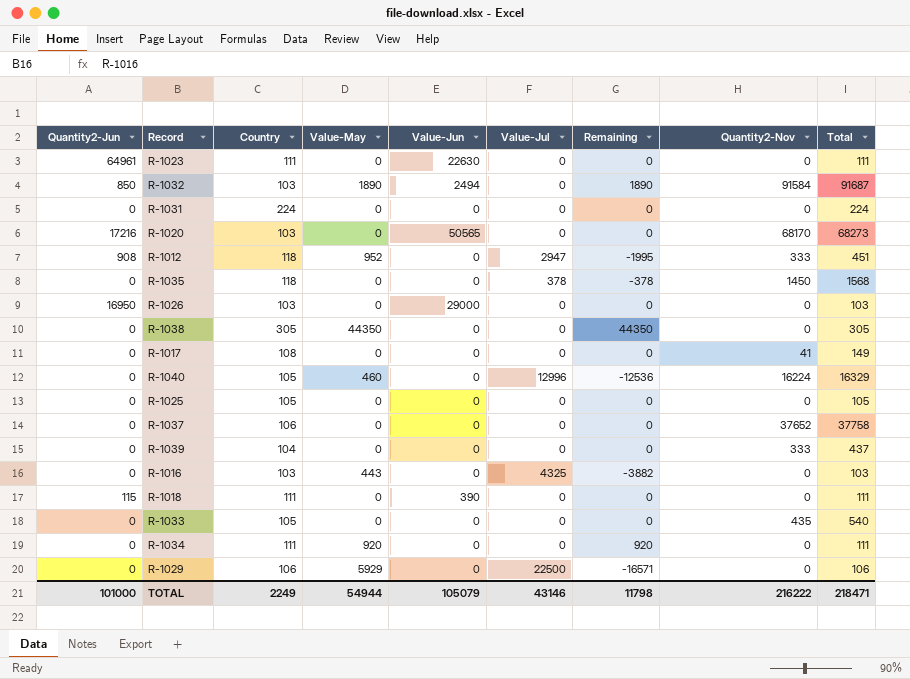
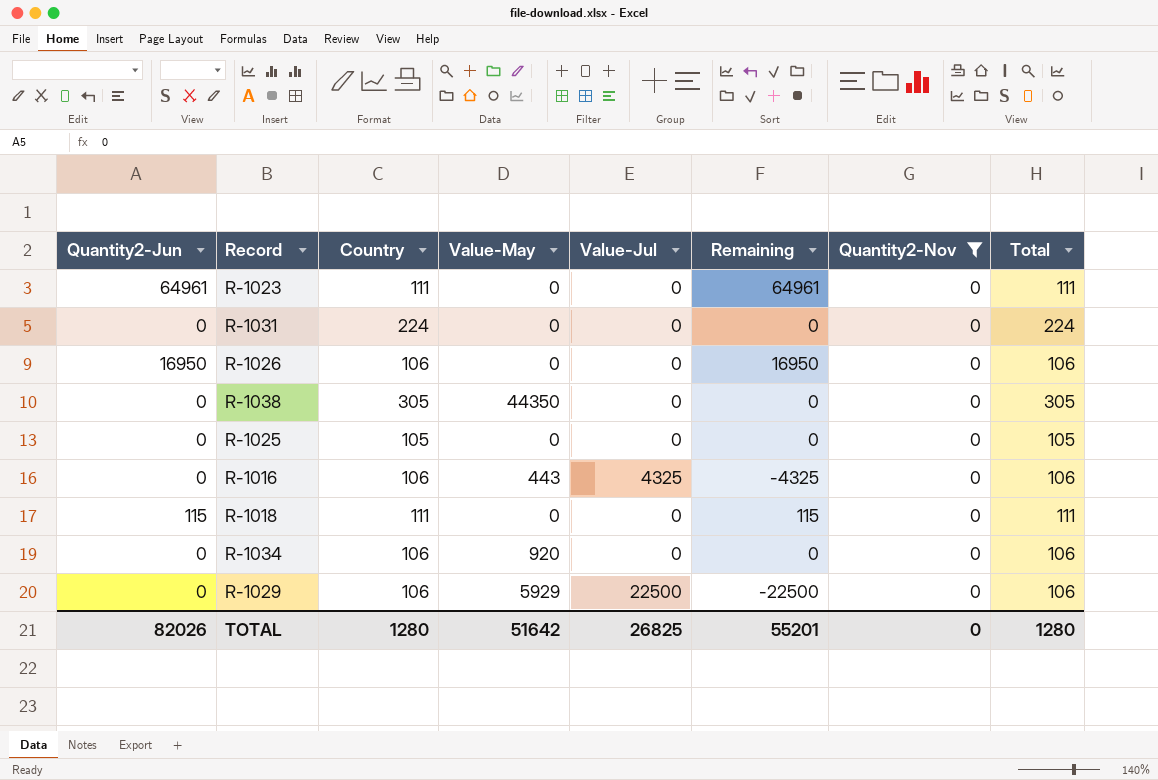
filter: none -> Quantity2-Nov = 0
column Value-Jun | position: 5 -> none
column Remaining | formula: [Value-May] - [Value-Jul] -> [Quantity2-Jun] - [Value-Jul]
R-1026 | Country: 103 -> 106
R-1026 | Total: 103 -> 106
R-1016 | Country: 103 -> 106
R-1016 | Total: 103 -> 106
R-1034 | Country: 111 -> 106
R-1034 | Total: 111 -> 106
TOTAL | Quantity2-Jun: 101000 -> 82026
TOTAL | Country: 2249 -> 1280
TOTAL | Value-May: 54944 -> 51642
TOTAL | Value-Jul: 43146 -> 26825
TOTAL | Remaining: 11798 -> 55201
TOTAL | Quantity2-Nov: 216222 -> 0
TOTAL | Total: 218471 -> 1280

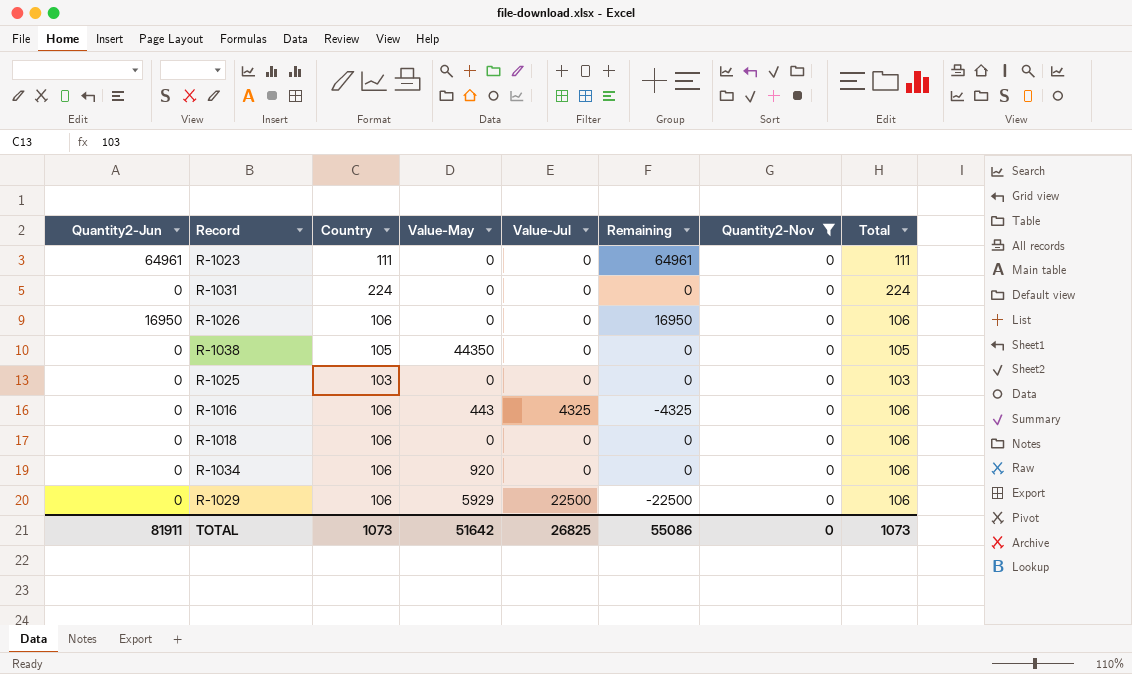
R-1038 | Country: 305 -> 105
R-1038 | Total: 305 -> 105
R-1025 | Country: 105 -> 103
R-1025 | Total: 105 -> 103
R-1018 | Quantity2-Jun: 115 -> 0
R-1018 | Country: 111 -> 106
R-1018 | Remaining: 115 -> 0
R-1018 | Total: 111 -> 106
TOTAL | Quantity2-Jun: 82026 -> 81911
TOTAL | Country: 1280 -> 1073
TOTAL | Remaining: 55201 -> 55086
TOTAL | Total: 1280 -> 1073

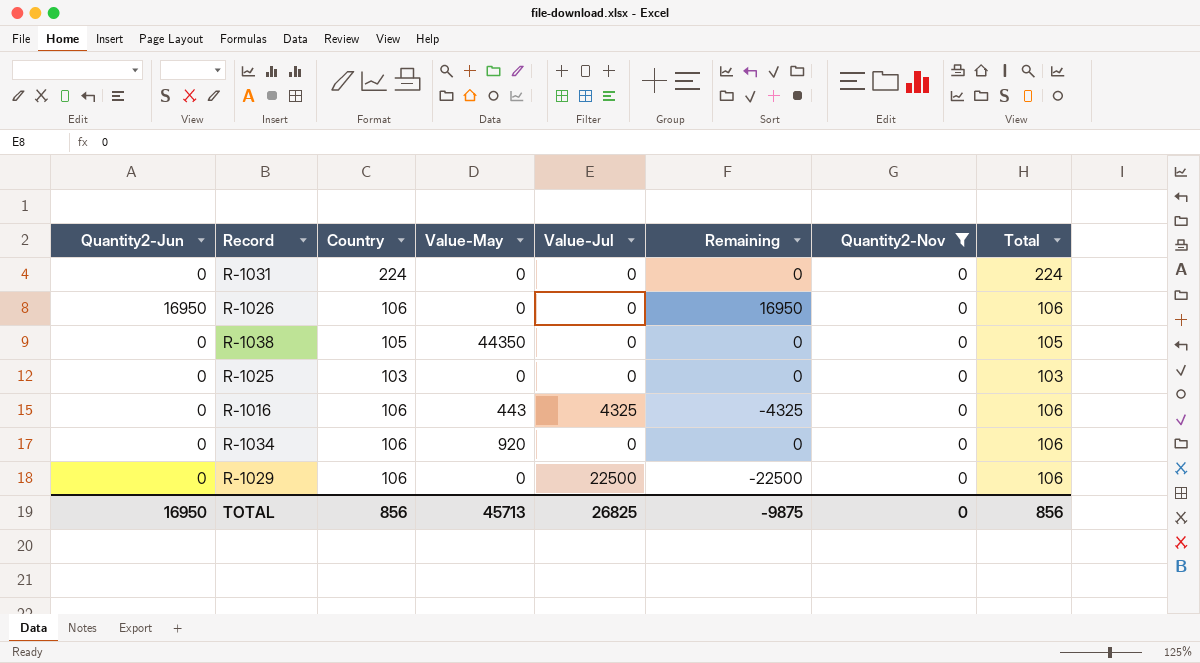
row R-1023: 64961 | 111 | 0 | 0 | 64961 | 0 | 111 -> none
row R-1018: 0 | 106 | 0 | 0 | 0 | 0 | 106 -> none
R-1029 | Value-May: 5929 -> 0
TOTAL | Quantity2-Jun: 81911 -> 16950
TOTAL | Country: 1073 -> 856
TOTAL | Value-May: 51642 -> 45713
TOTAL | Remaining: 55086 -> -9875
TOTAL | Total: 1073 -> 856

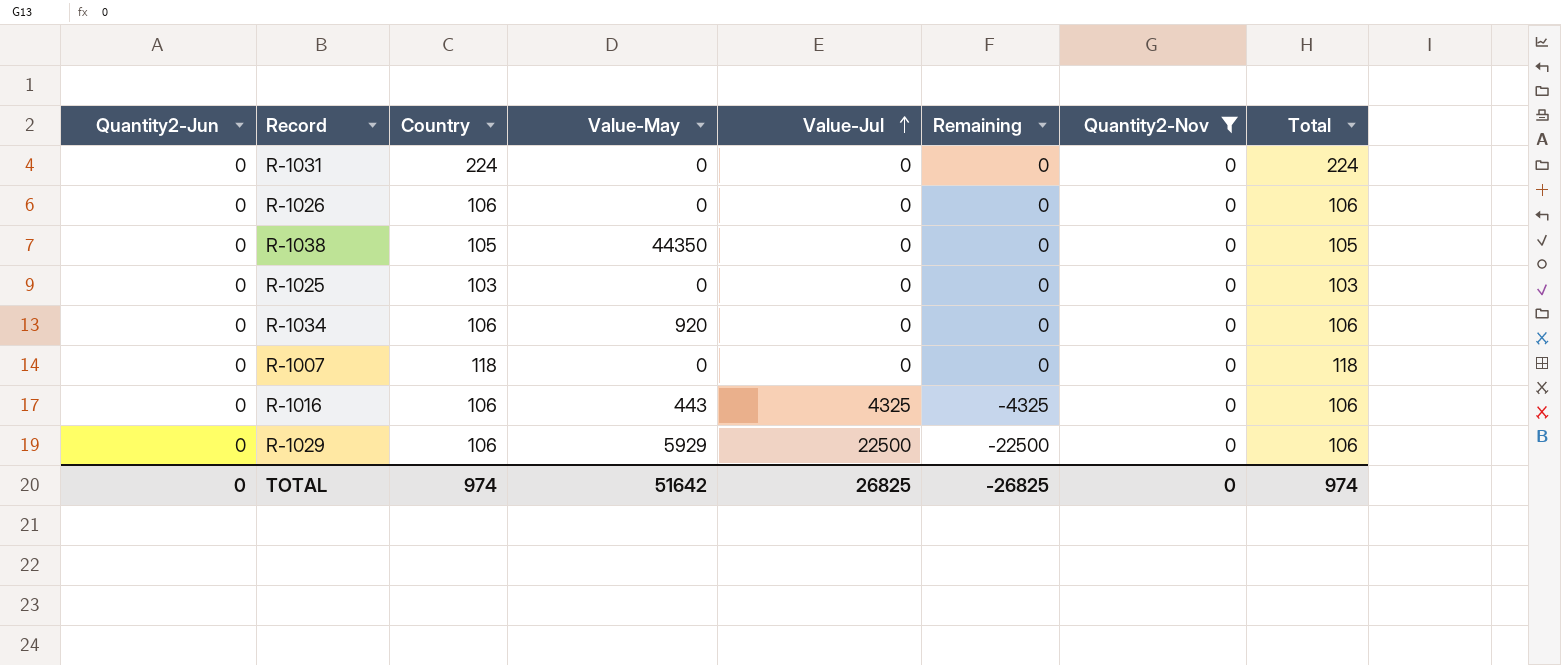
row order: none -> Value-Jul ascending
R-1026 | Quantity2-Jun: 16950 -> 0
R-1026 | Remaining: 16950 -> 0
row R-1007: none -> 0 | 118 | 0 | 0 | 0 | 0 | 118
R-1029 | Value-May: 0 -> 5929
TOTAL | Quantity2-Jun: 16950 -> 0
TOTAL | Country: 856 -> 974
TOTAL | Value-May: 45713 -> 51642
TOTAL | Remaining: -9875 -> -26825
TOTAL | Total: 856 -> 974

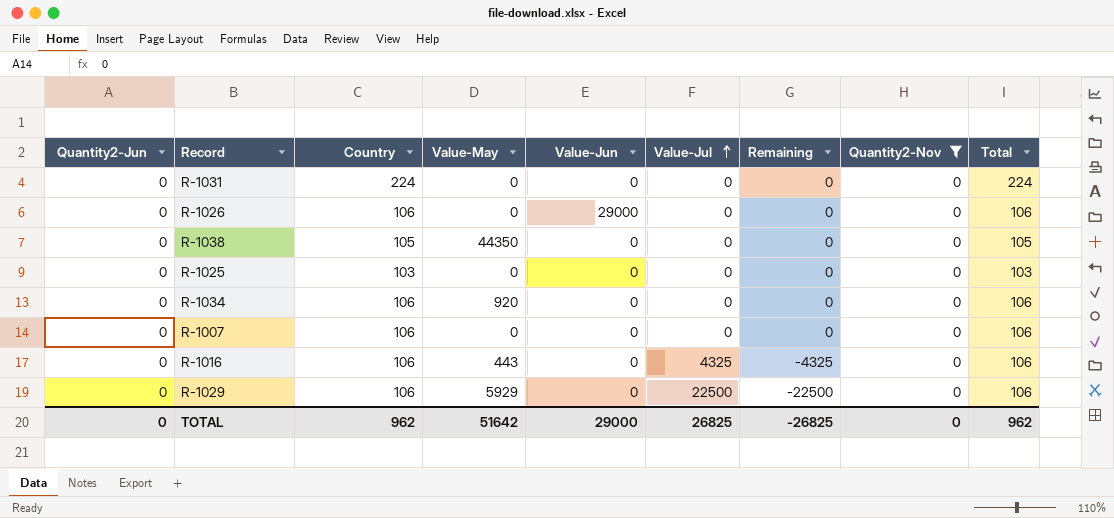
column Value-Jun | position: none -> 5
R-1007 | Country: 118 -> 106
R-1007 | Total: 118 -> 106
TOTAL | Country: 974 -> 962
TOTAL | Total: 974 -> 962

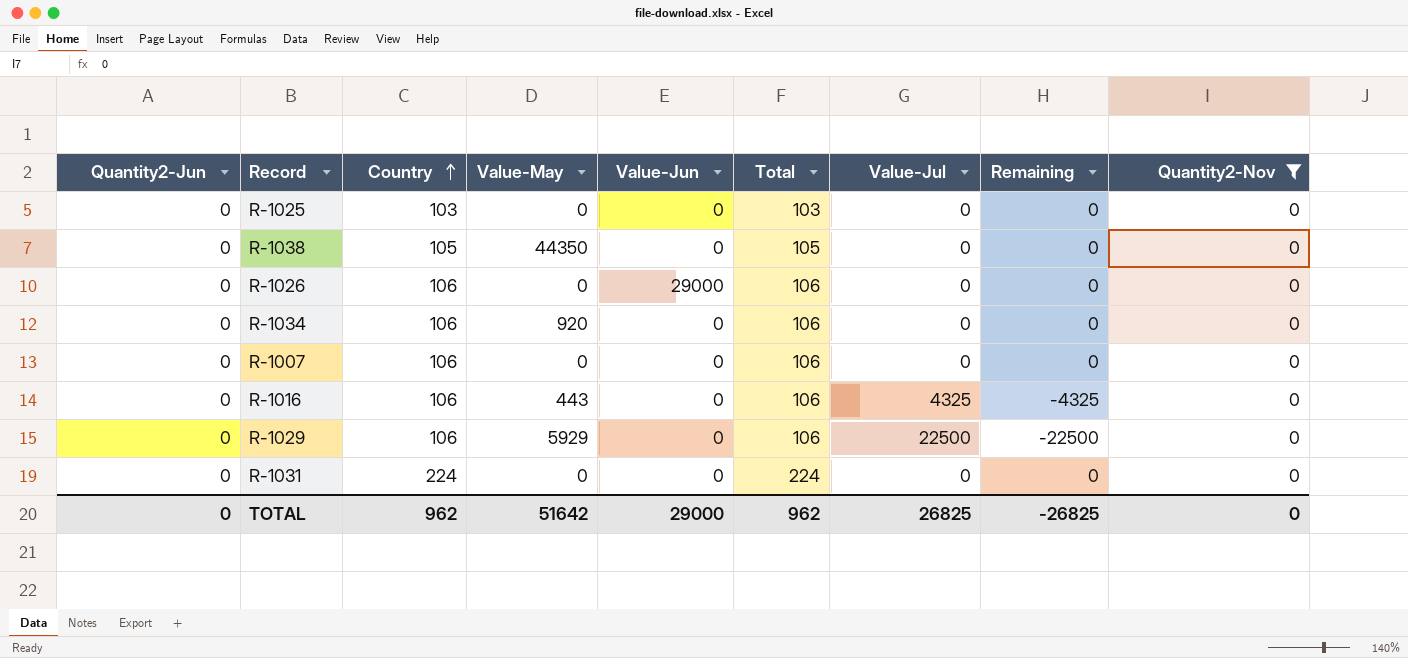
row order: Value-Jul ascending -> Country ascending
column Total | position: 9 -> 6

